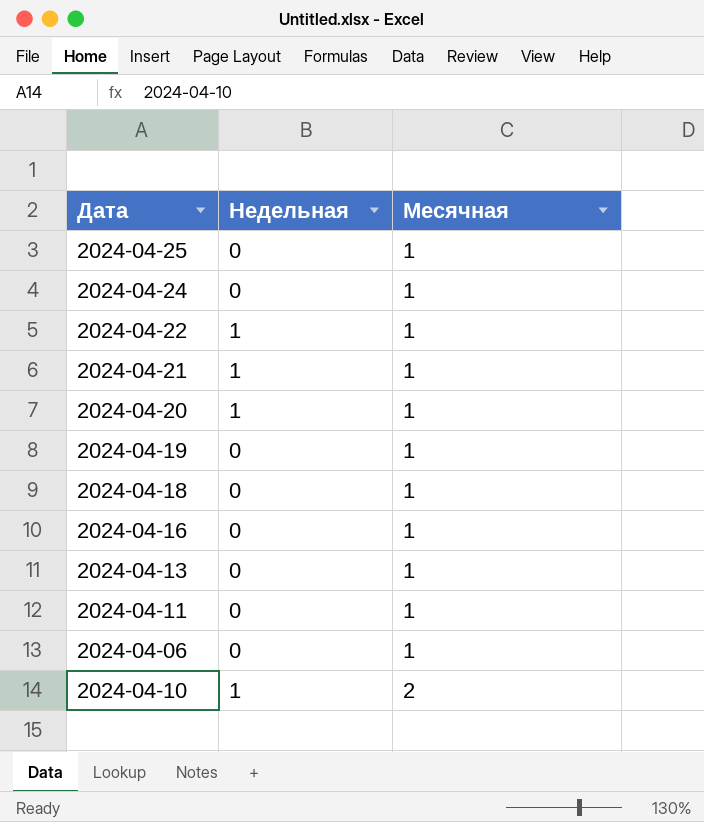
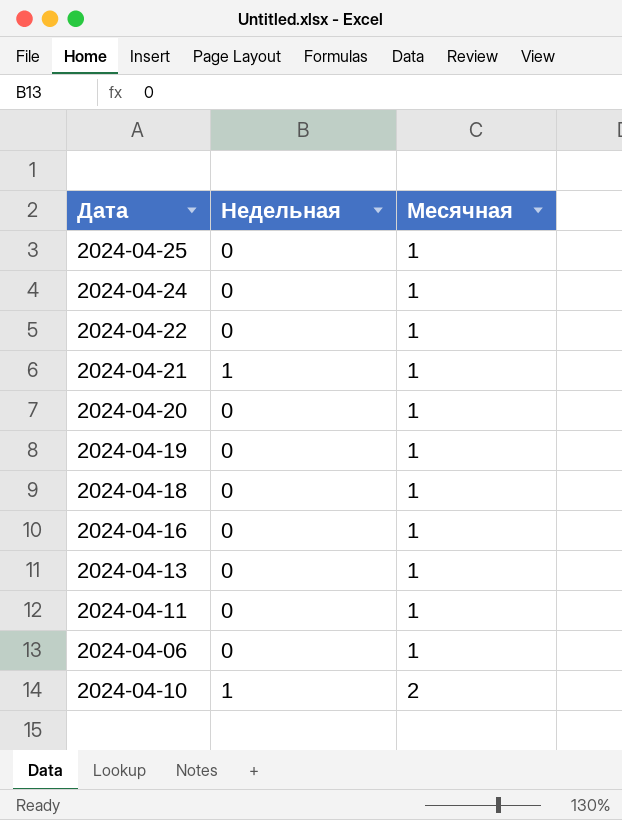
2024-04-22 | Недельная: 1 -> 0
2024-04-20 | Недельная: 1 -> 0

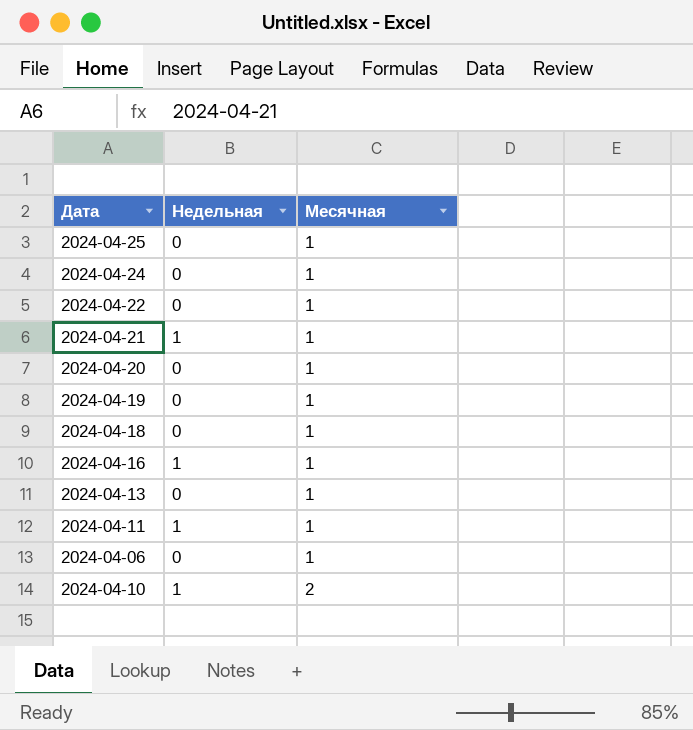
2024-04-16 | Недельная: 0 -> 1
2024-04-11 | Недельная: 0 -> 1

